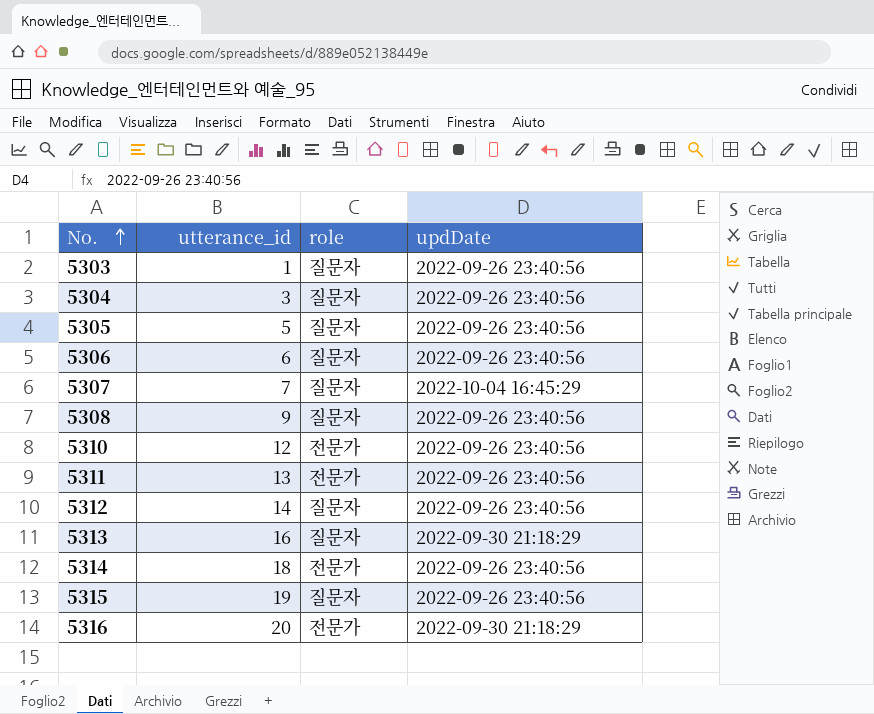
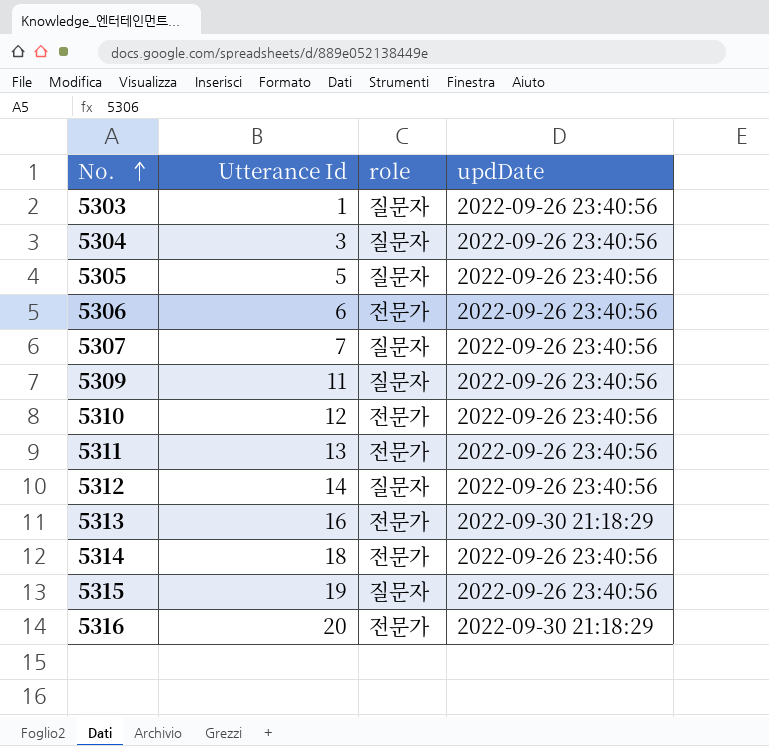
column name: utterance_id -> Utterance Id
row 5308: 9 | 질문자 | 2022-09-26 23:40:56 -> none
5306 | role: 질문자 -> 전문가
5307 | updDate: 2022-10-04 16:45:29 -> 2022-09-26 23:40:56
row 5309: none -> 11 | 질문자 | 2022-09-26 23:40:56
5313 | role: 질문자 -> 전문가

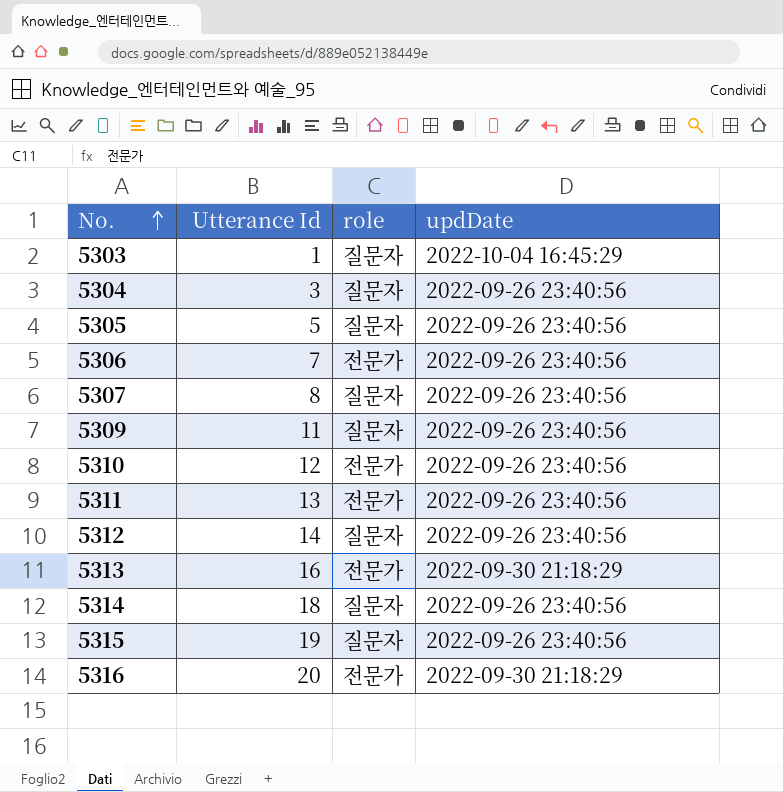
5303 | updDate: 2022-09-26 23:40:56 -> 2022-10-04 16:45:29
5306 | Utterance Id: 6 -> 7
5307 | Utterance Id: 7 -> 8
5314 | role: 전문가 -> 질문자

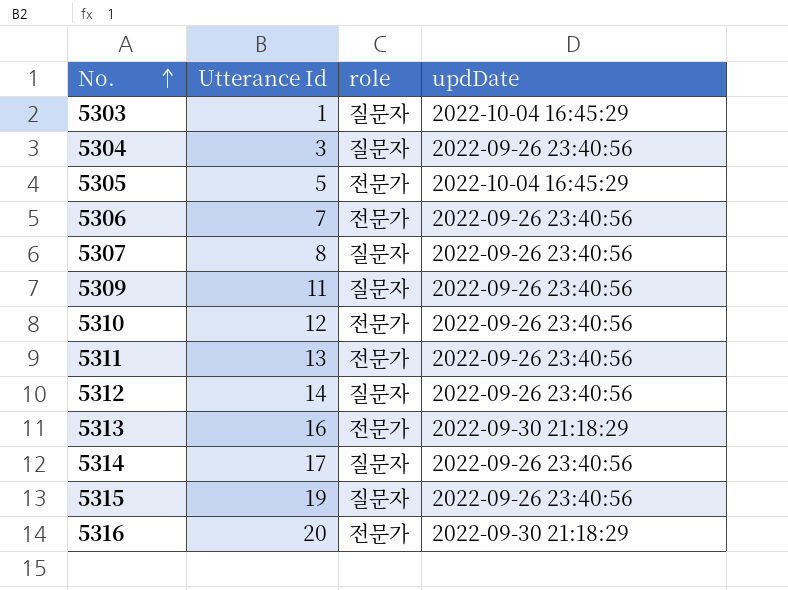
5305 | role: 질문자 -> 전문가
5305 | updDate: 2022-09-26 23:40:56 -> 2022-10-04 16:45:29
5314 | Utterance Id: 18 -> 17

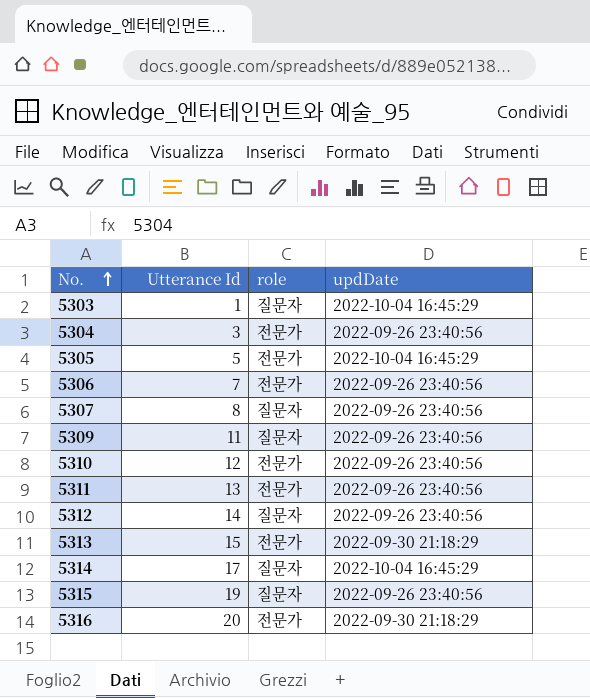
5304 | role: 질문자 -> 전문가
5313 | Utterance Id: 16 -> 15
5314 | updDate: 2022-09-26 23:40:56 -> 2022-10-04 16:45:29

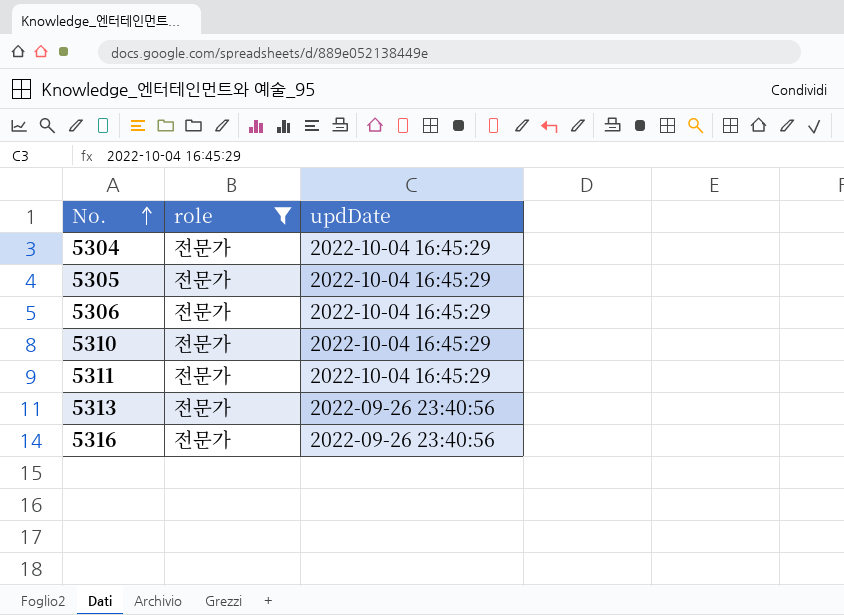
filter: none -> role = 전문가
column Utterance Id | position: 2 -> none
5304 | updDate: 2022-09-26 23:40:56 -> 2022-10-04 16:45:29
5306 | updDate: 2022-09-26 23:40:56 -> 2022-10-04 16:45:29
5310 | updDate: 2022-09-26 23:40:56 -> 2022-10-04 16:45:29
5311 | updDate: 2022-09-26 23:40:56 -> 2022-10-04 16:45:29
5313 | updDate: 2022-09-30 21:18:29 -> 2022-09-26 23:40:56
5316 | updDate: 2022-09-30 21:18:29 -> 2022-09-26 23:40:56

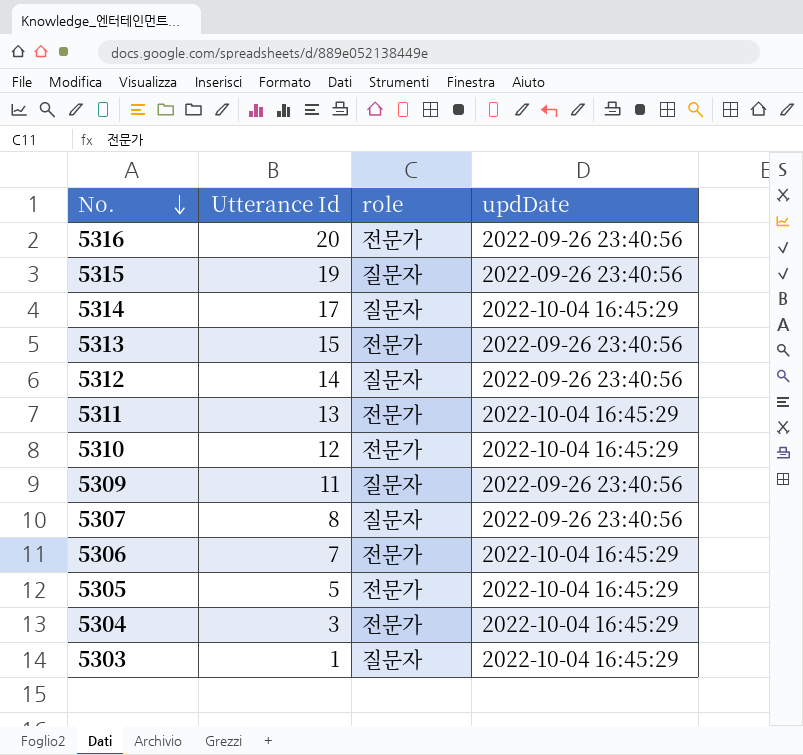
filter: role = 전문가 -> none
row order: No. ascending -> No. descending
column Utterance Id | position: none -> 2

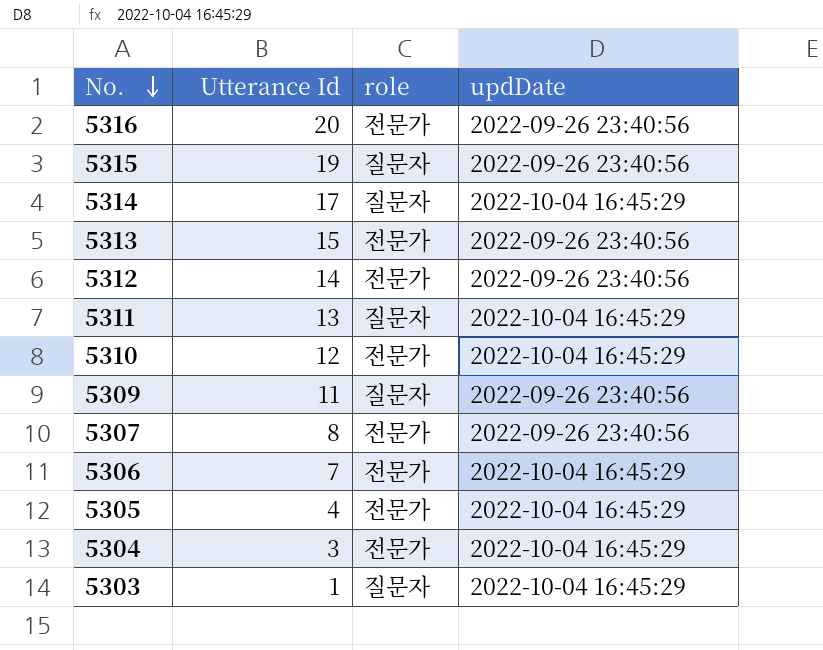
5312 | role: 질문자 -> 전문가
5311 | role: 전문가 -> 질문자
5307 | role: 질문자 -> 전문가
5305 | Utterance Id: 5 -> 4

